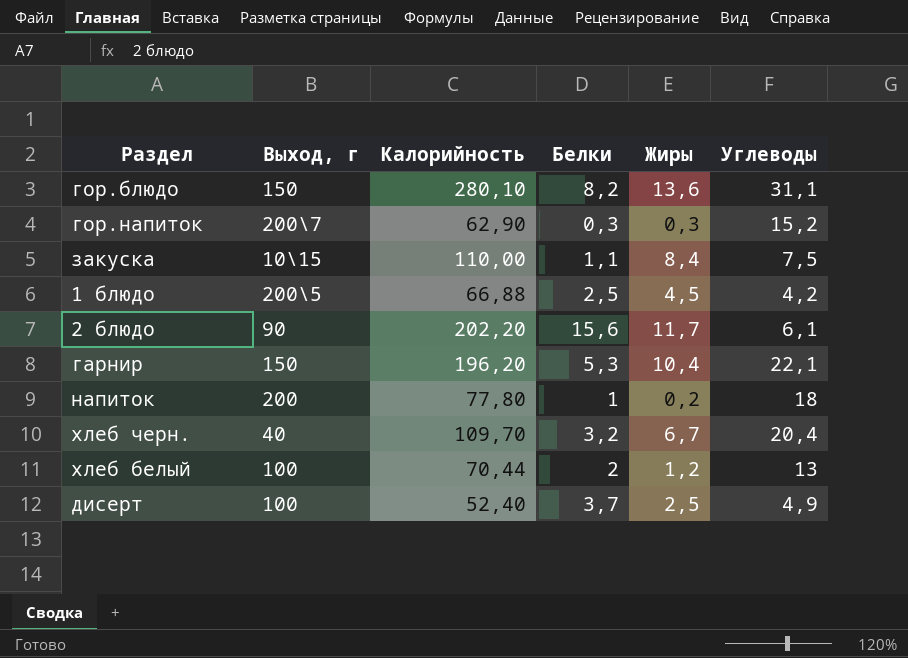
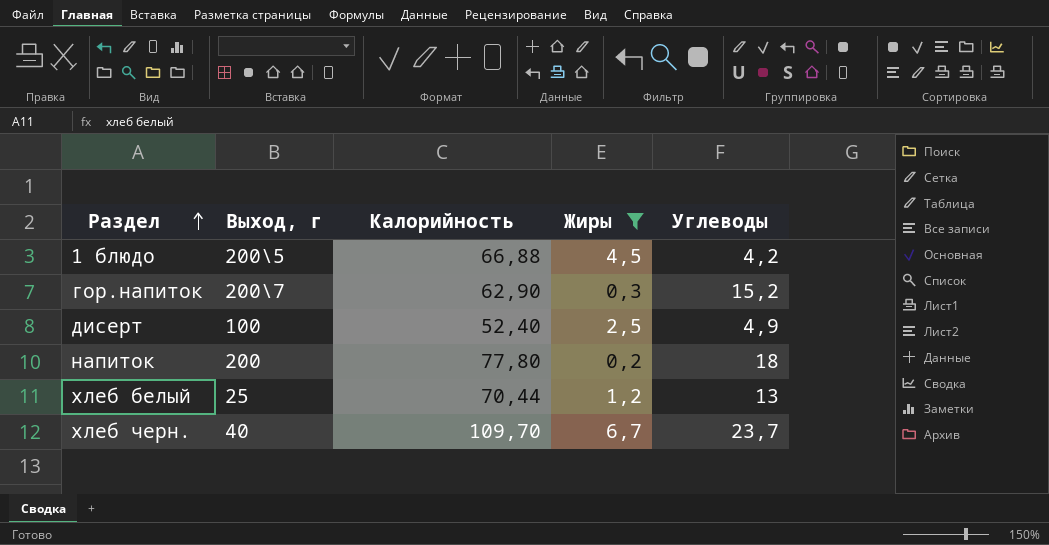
filter: none -> Жиры <= 6,7
row order: none -> Раздел ascending
column Белки | position: 4 -> none
хлеб белый | Выход, г: 100 -> 25
хлеб черн. | Углеводы: 20,4 -> 23,7

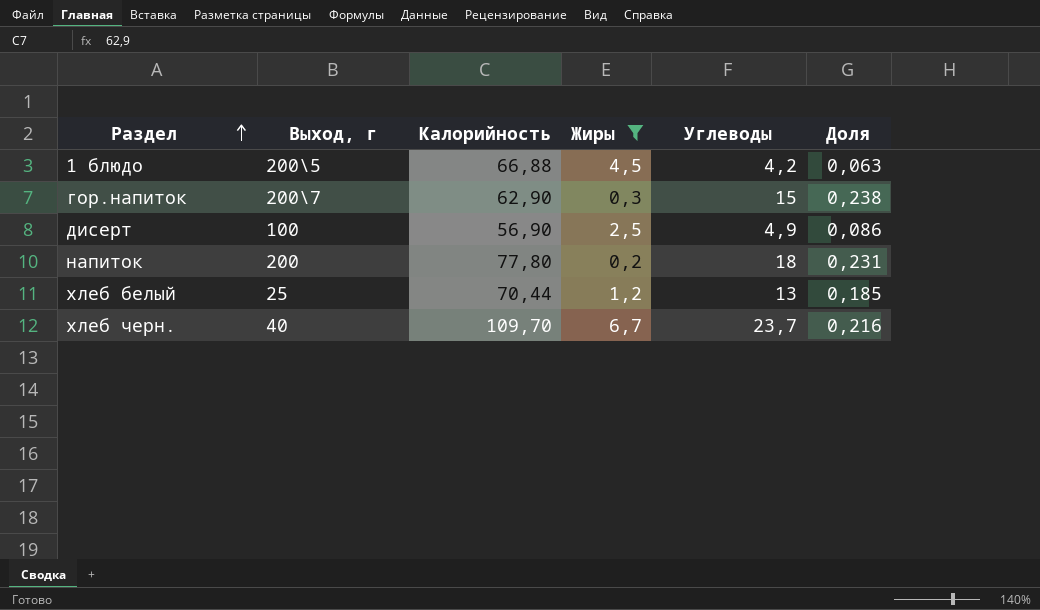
column Доля | formula: none -> [Углеводы] / [Калорийность]
гор.напиток | Углеводы: 15,2 -> 15
дисерт | Калорийность: 52,40 -> 56,90

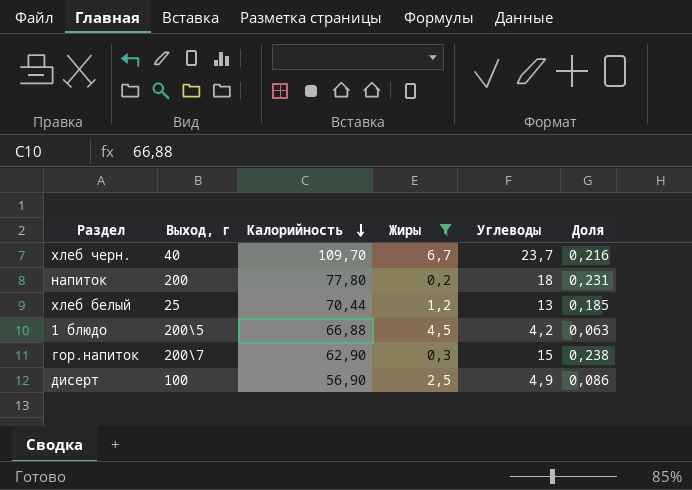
row order: Раздел ascending -> Калорийность descending

